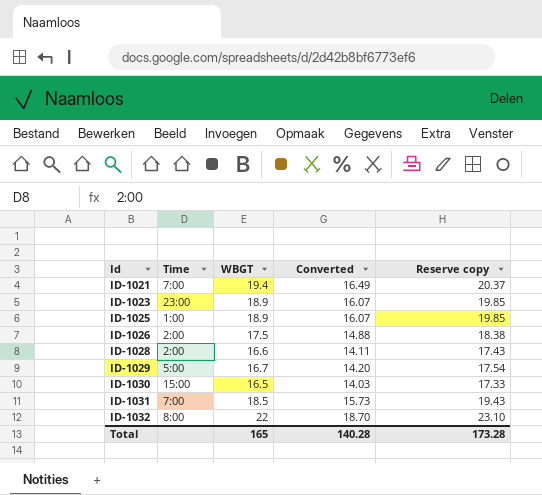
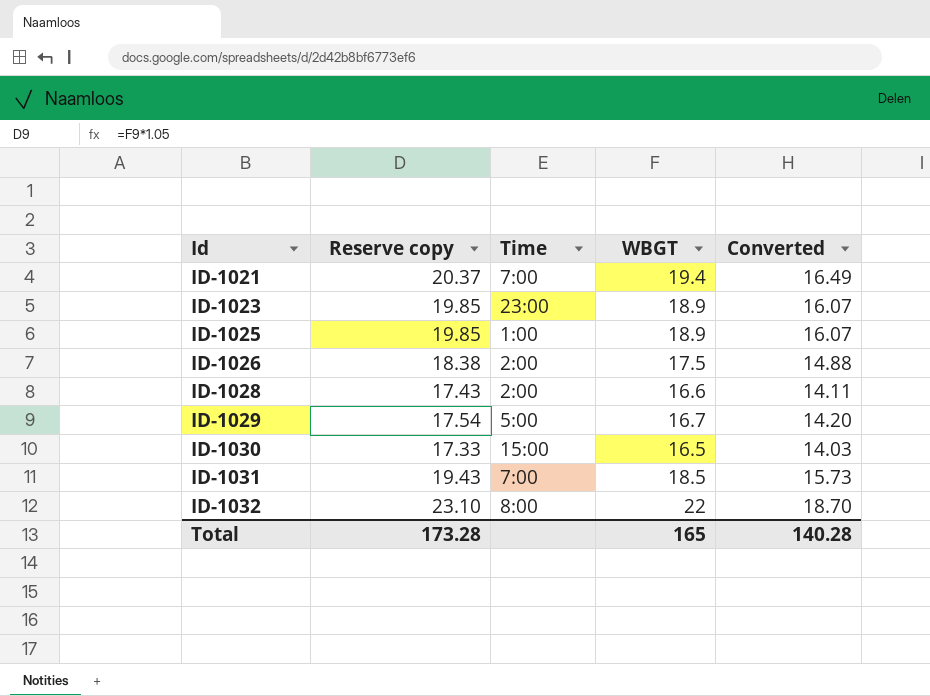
column Reserve copy | position: 5 -> 2

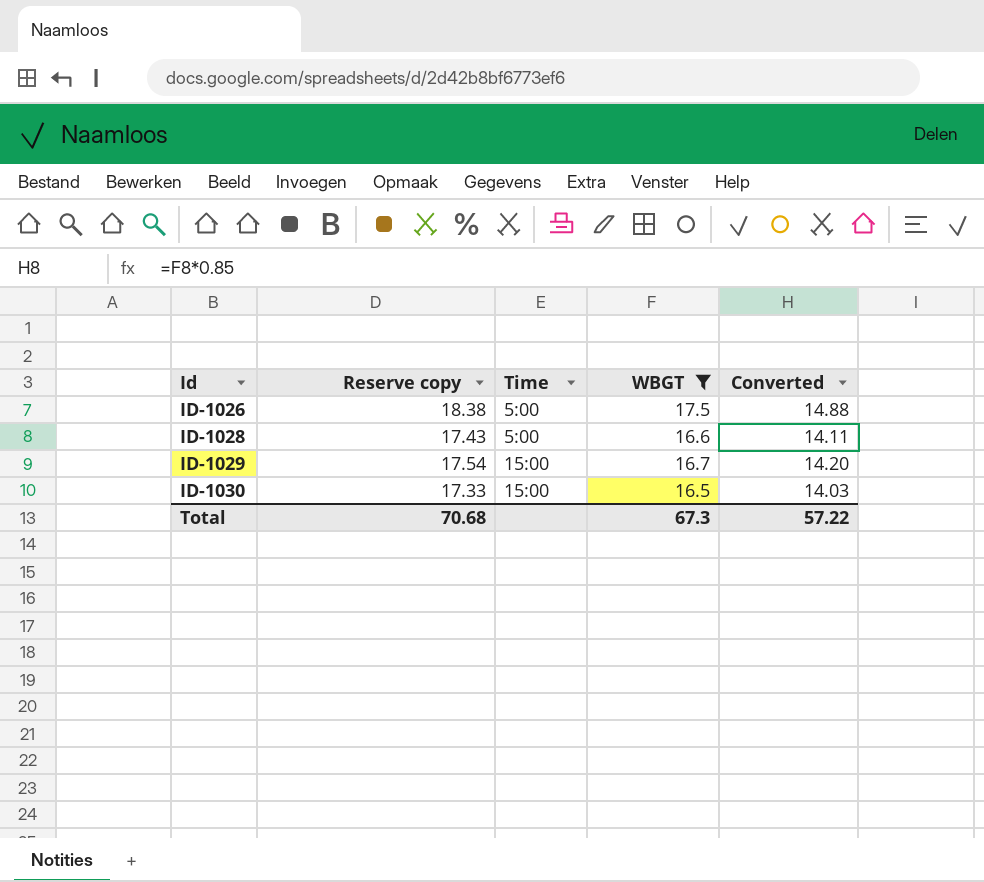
filter: none -> WBGT <= 17.5
ID-1026 | Time: 2:00 -> 5:00
ID-1028 | Time: 2:00 -> 5:00
ID-1029 | Time: 5:00 -> 15:00
Total | Reserve copy: 173.28 -> 70.68
Total | WBGT: 165 -> 67.3
Total | Converted: 140.28 -> 57.22

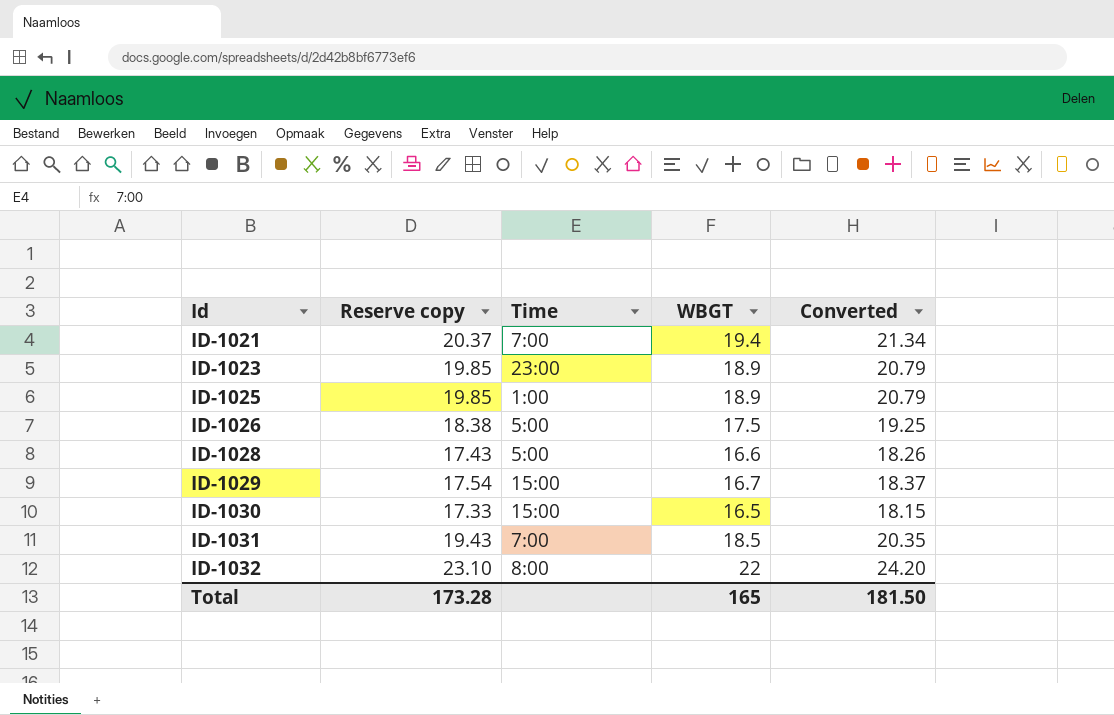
filter: WBGT <= 17.5 -> none
column Converted | formula: [WBGT] * 0.85 -> [WBGT] * 1.1
Total | Reserve copy: 70.68 -> 173.28
Total | WBGT: 67.3 -> 165
Total | Converted: 57.22 -> 181.50

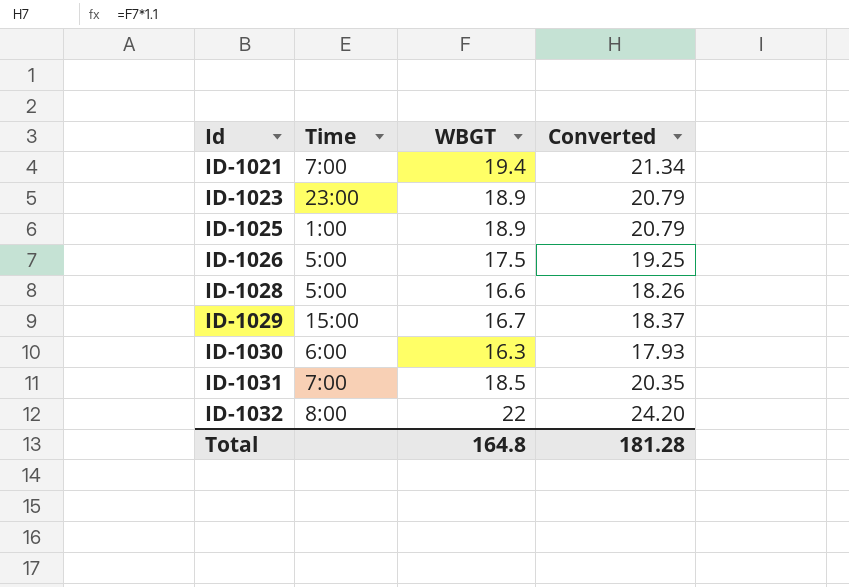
column Reserve copy | formula: [WBGT] * 1.05 -> none
ID-1030 | Time: 15:00 -> 6:00
ID-1030 | WBGT: 16.5 -> 16.3
ID-1030 | Converted: 18.15 -> 17.93
Total | WBGT: 165 -> 164.8
Total | Converted: 181.50 -> 181.28

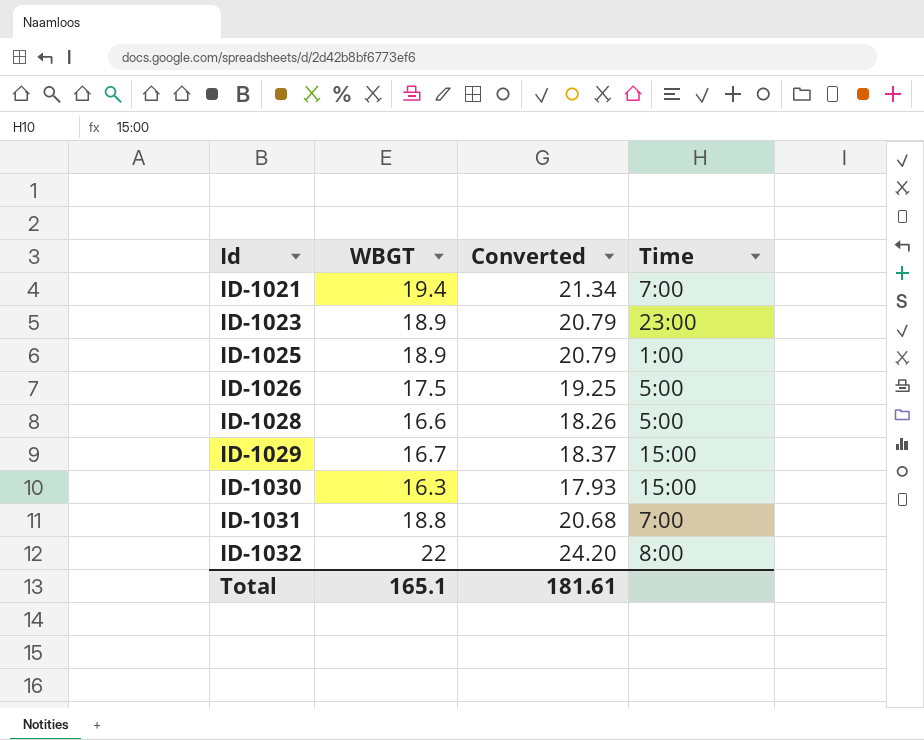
column Time | position: 2 -> 4
ID-1030 | Time: 6:00 -> 15:00
ID-1031 | WBGT: 18.5 -> 18.8
ID-1031 | Converted: 20.35 -> 20.68
Total | WBGT: 164.8 -> 165.1
Total | Converted: 181.28 -> 181.61

